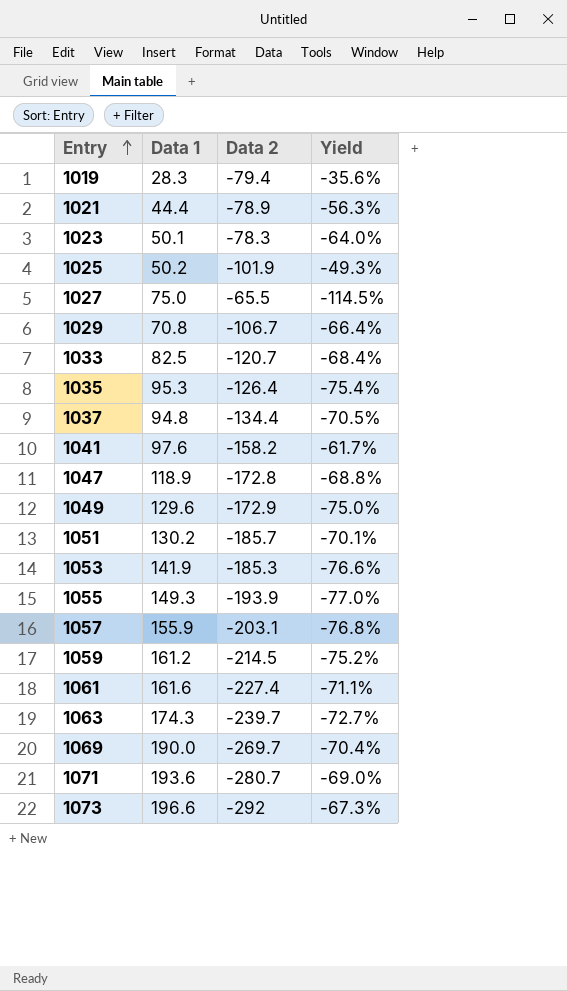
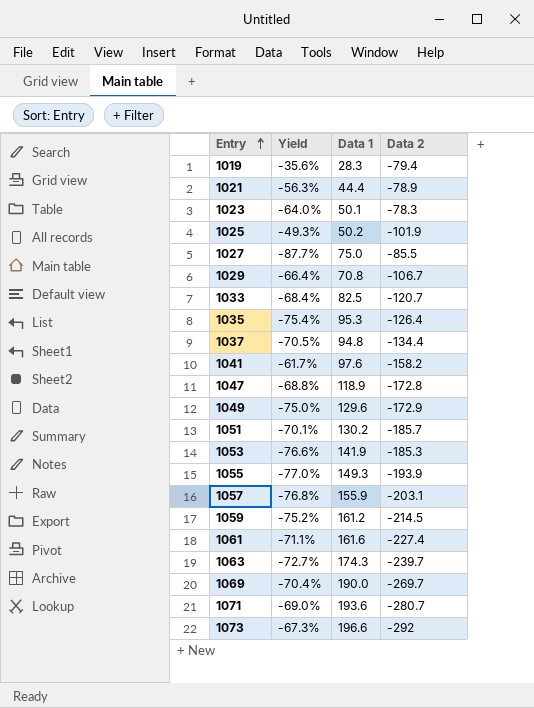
column Yield | position: 4 -> 2
1027 | Yield: -114.5% -> -87.7%
1027 | Data 2: -65.5 -> -85.5

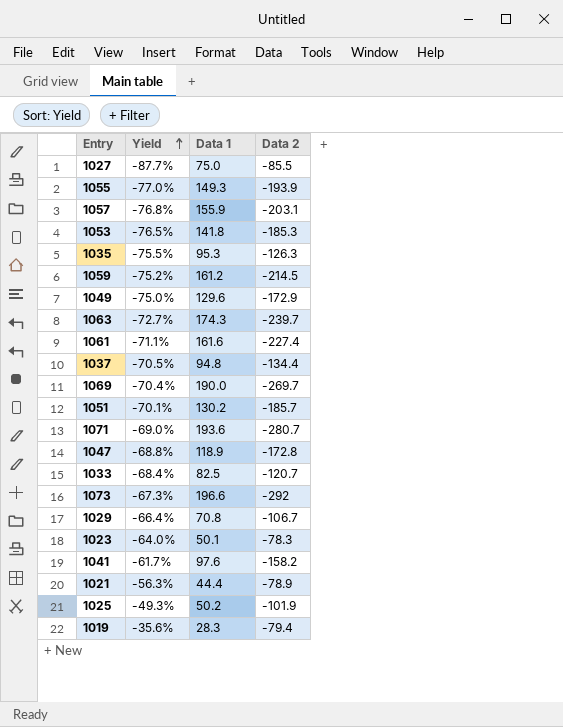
row order: Entry ascending -> Yield ascending
1053 | Yield: -76.6% -> -76.5%
1053 | Data 1: 141.9 -> 141.8
1035 | Yield: -75.4% -> -75.5%
1035 | Data 2: -126.4 -> -126.3

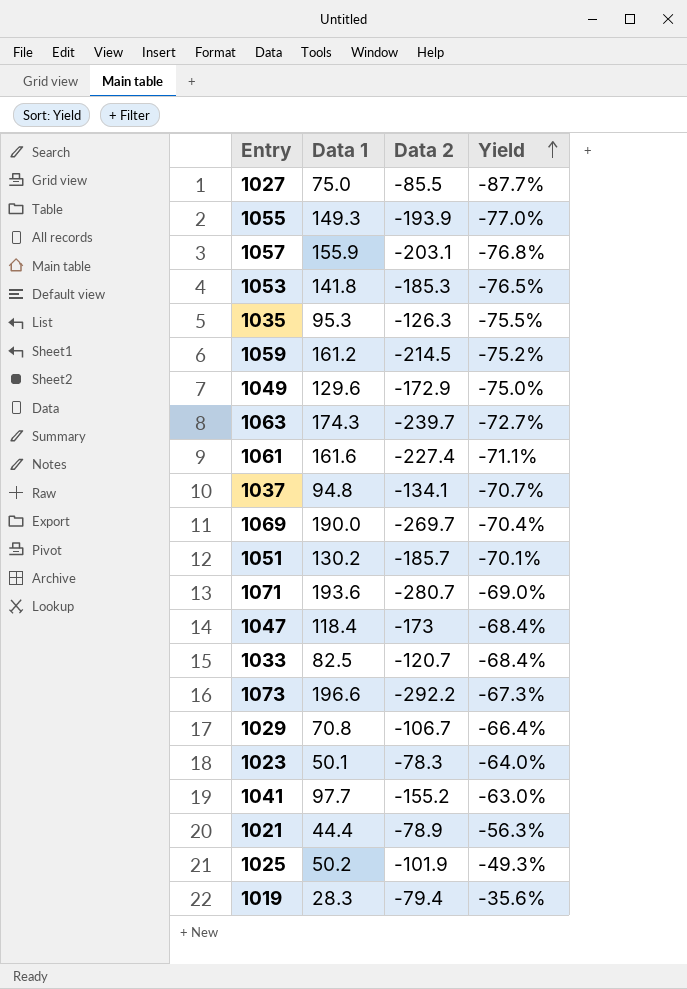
column Yield | position: 2 -> 4
1037 | Data 2: -134.4 -> -134.1
1037 | Yield: -70.5% -> -70.7%
1047 | Data 1: 118.9 -> 118.4
1047 | Data 2: -172.8 -> -173
1047 | Yield: -68.8% -> -68.4%
1073 | Data 2: -292 -> -292.2
1041 | Data 1: 97.6 -> 97.7
1041 | Data 2: -158.2 -> -155.2
1041 | Yield: -61.7% -> -63.0%

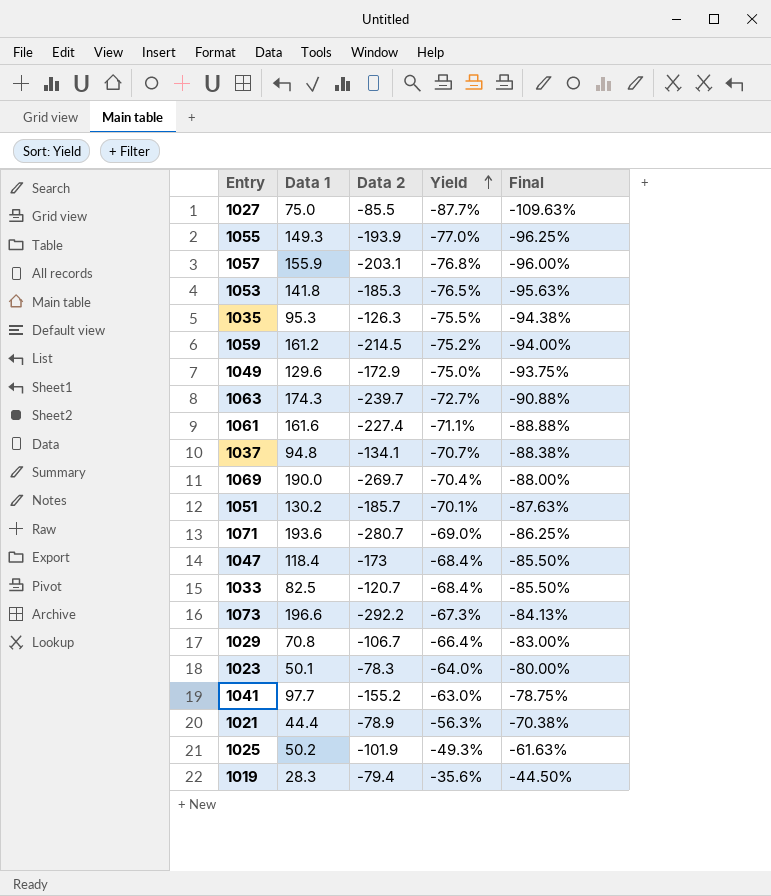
column Final | formula: none -> [Yield] * 1.25

